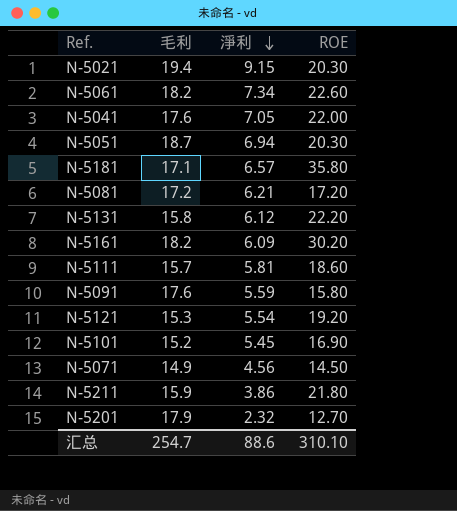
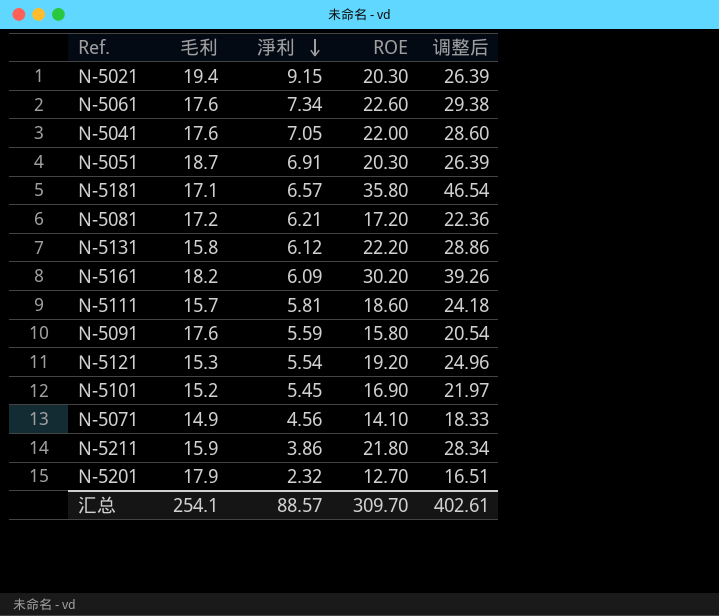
column 调整后 | formula: none -> [ROE] * 1.3
N-5061 | 毛利: 18.2 -> 17.6
N-5051 | 淨利: 6.94 -> 6.91
N-5071 | ROE: 14.50 -> 14.10
汇总 | 毛利: 254.7 -> 254.1
汇总 | 淨利: 88.6 -> 88.57
汇总 | ROE: 310.10 -> 309.70

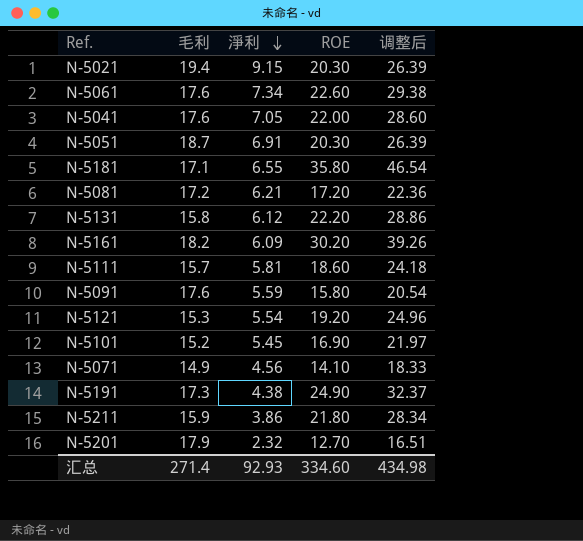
N-5181 | 淨利: 6.57 -> 6.55
row N-5191: none -> 17.3 | 4.38 | 24.90 | 32.37
汇总 | 毛利: 254.1 -> 271.4
汇总 | 淨利: 88.57 -> 92.93
汇总 | ROE: 309.70 -> 334.60
汇总 | 调整后: 402.61 -> 434.98

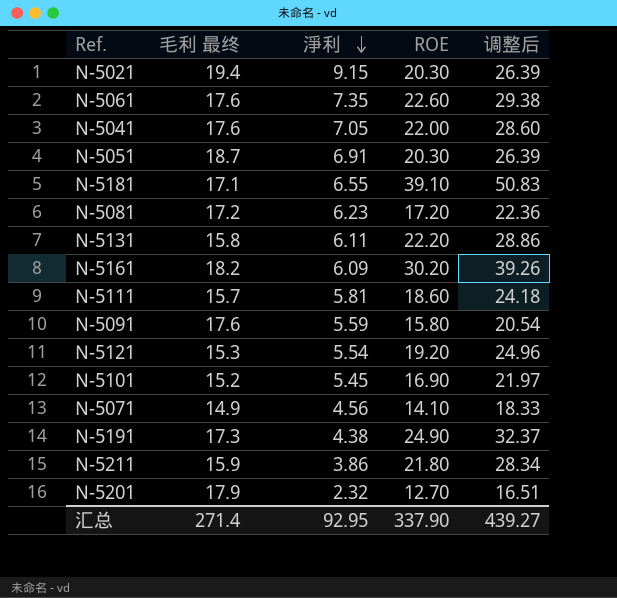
column name: 毛利 -> 毛利 最终
N-5061 | 淨利: 7.34 -> 7.35
N-5181 | ROE: 35.80 -> 39.10
N-5181 | 调整后: 46.54 -> 50.83
N-5081 | 淨利: 6.21 -> 6.23
N-5131 | 淨利: 6.12 -> 6.11
汇总 | 淨利: 92.93 -> 92.95
汇总 | ROE: 334.60 -> 337.90
汇总 | 调整后: 434.98 -> 439.27

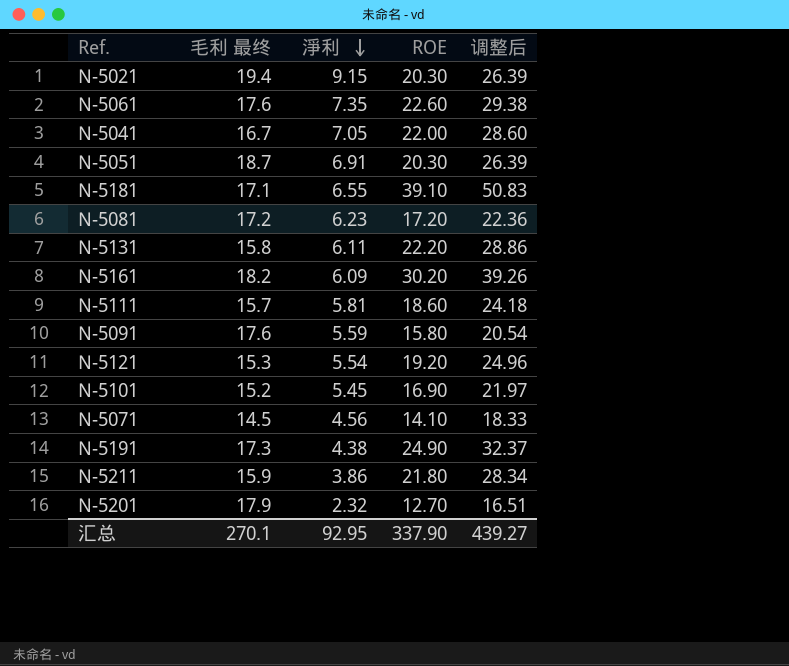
N-5041 | 毛利 最终: 17.6 -> 16.7
N-5071 | 毛利 最终: 14.9 -> 14.5
汇总 | 毛利 最终: 271.4 -> 270.1

